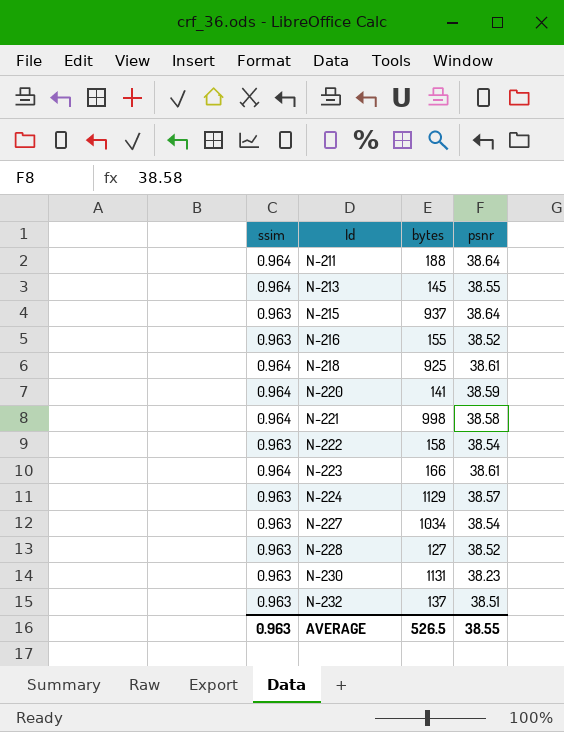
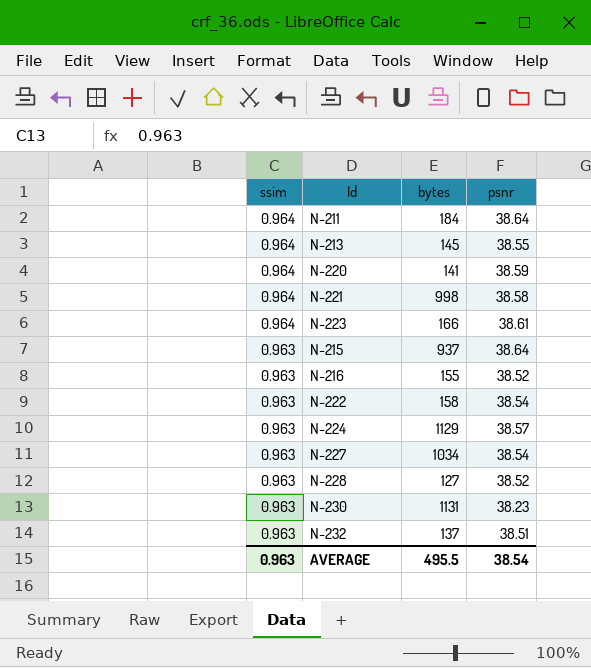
row order: Id ascending -> ssim descending
row N-218: 0.964 | 925 | 38.61 -> none
N-211 | bytes: 188 -> 184
AVERAGE | bytes: 526.5 -> 495.5
AVERAGE | psnr: 38.55 -> 38.54

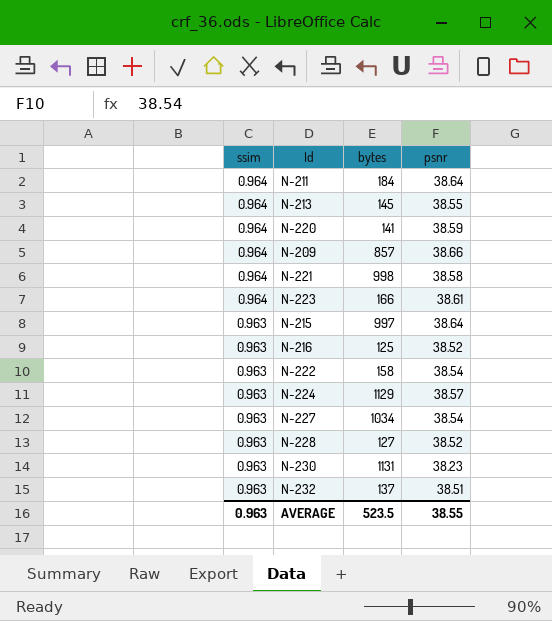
row N-209: none -> 0.964 | 857 | 38.66
N-215 | bytes: 937 -> 997
N-216 | bytes: 155 -> 125
AVERAGE | bytes: 495.5 -> 523.5
AVERAGE | psnr: 38.54 -> 38.55

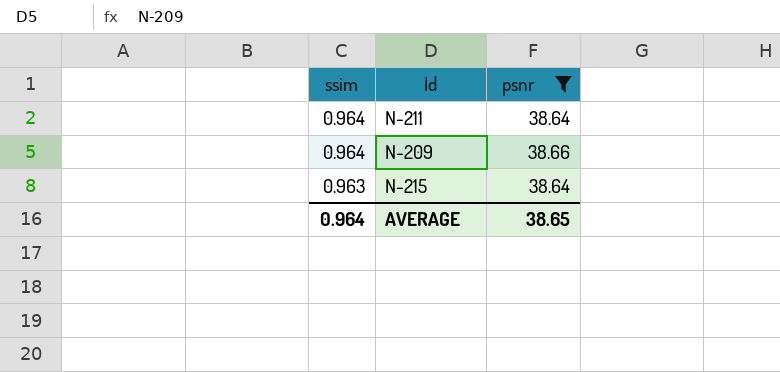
filter: none -> psnr >= 38.64
column bytes | position: 3 -> none
AVERAGE | ssim: 0.963 -> 0.964
AVERAGE | psnr: 38.55 -> 38.65

